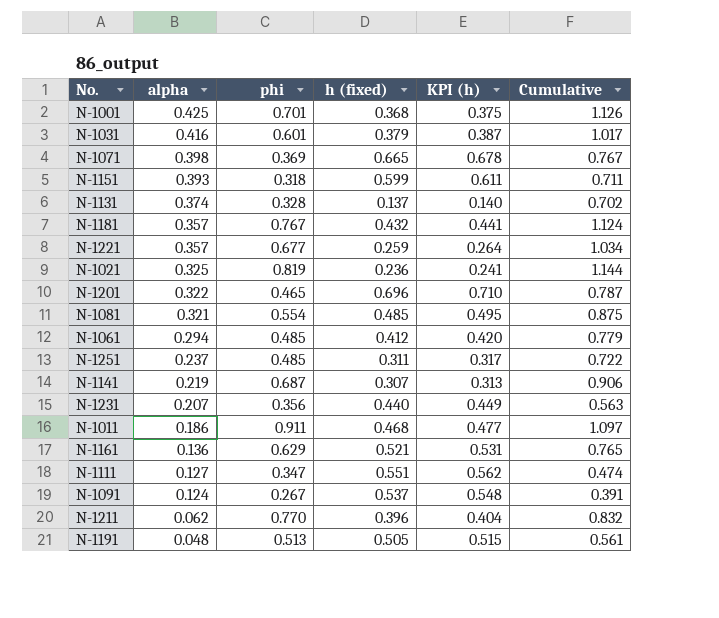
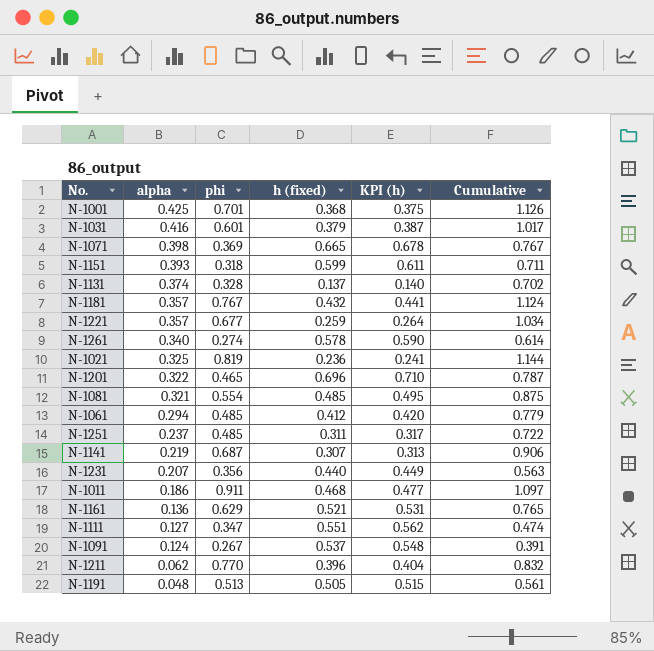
row N-1261: none -> 0.340 | 0.274 | 0.578 | 0.590 | 0.614

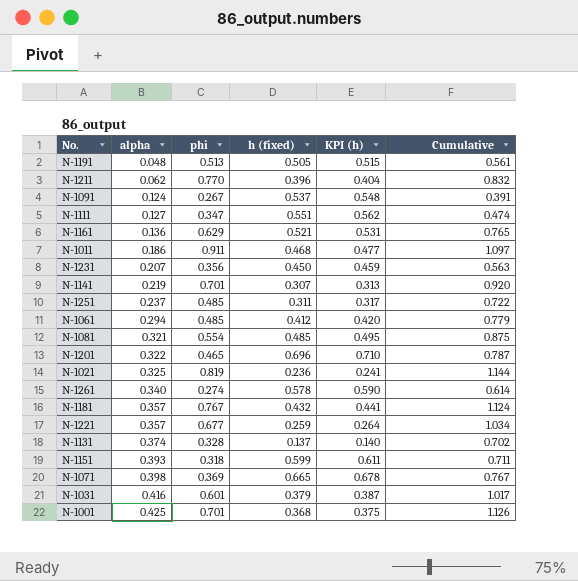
row order: alpha descending -> alpha ascending
N-1231 | h (fixed): 0.440 -> 0.450
N-1231 | KPI (h): 0.449 -> 0.459
N-1141 | phi: 0.687 -> 0.701
N-1141 | Cumulative: 0.906 -> 0.920

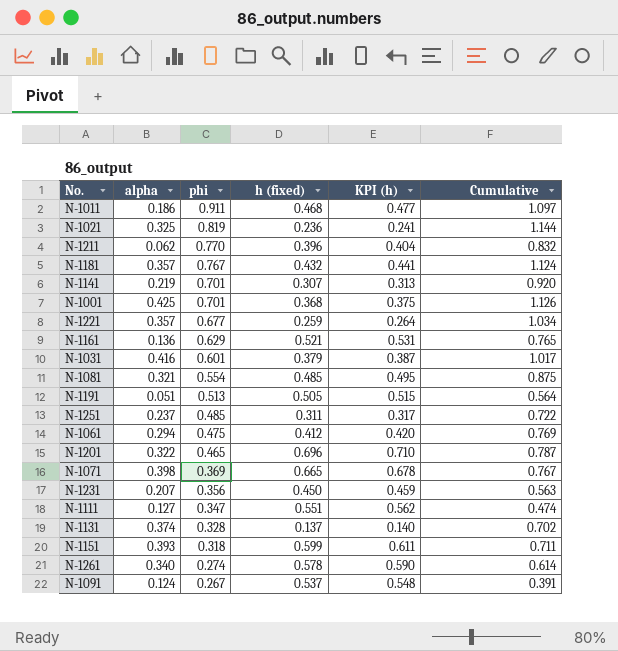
row order: alpha ascending -> phi descending
N-1191 | alpha: 0.048 -> 0.051
N-1191 | Cumulative: 0.561 -> 0.564
N-1061 | phi: 0.485 -> 0.475
N-1061 | Cumulative: 0.779 -> 0.769

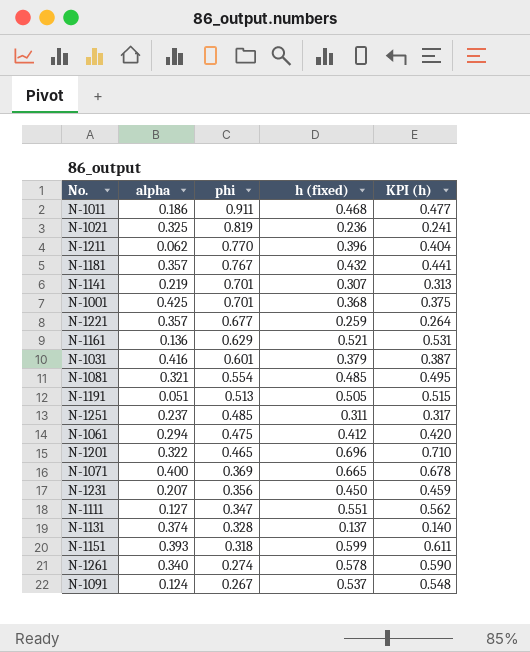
column Cumulative | formula: [alpha] + [phi] -> none
N-1071 | alpha: 0.398 -> 0.400

